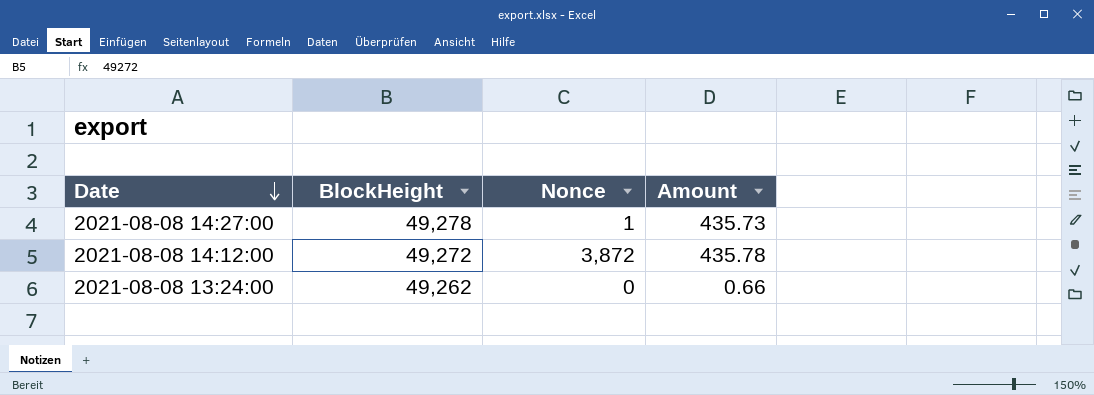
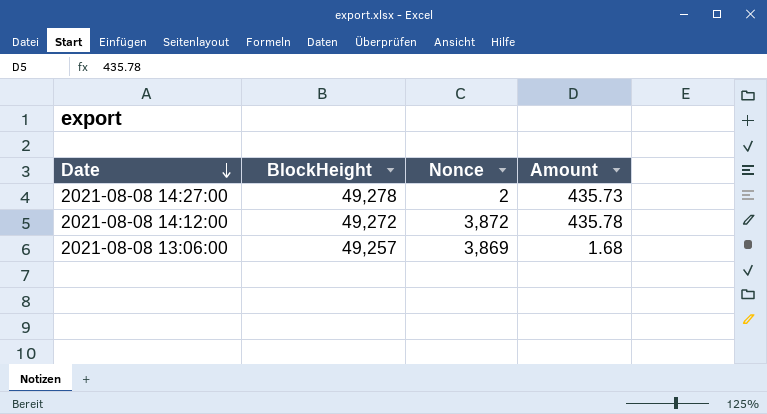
row 2021-08-08 13:24:00: 49,262 | 0 | 0.66 -> none
2021-08-08 14:27:00 | Nonce: 1 -> 2
row 2021-08-08 13:06:00: none -> 49,257 | 3,869 | 1.68

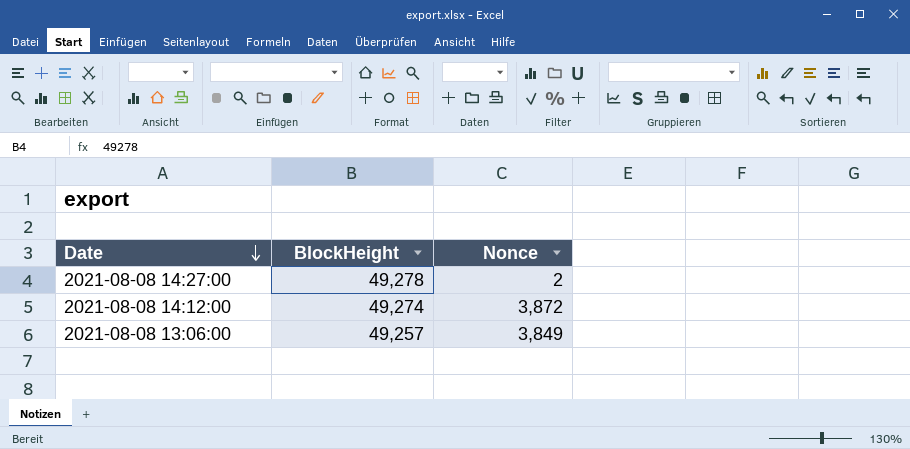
column Amount | position: 4 -> none
2021-08-08 14:12:00 | BlockHeight: 49,272 -> 49,274
2021-08-08 13:06:00 | Nonce: 3,869 -> 3,849

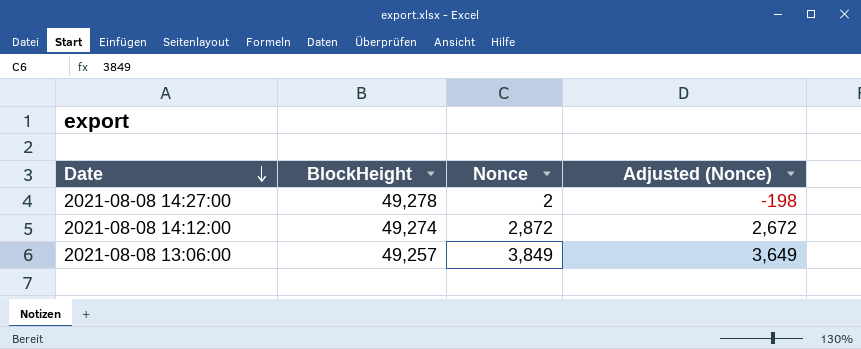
column Adjusted (Nonce) | formula: none -> [Nonce] - 200
2021-08-08 14:12:00 | Nonce: 3,872 -> 2,872

